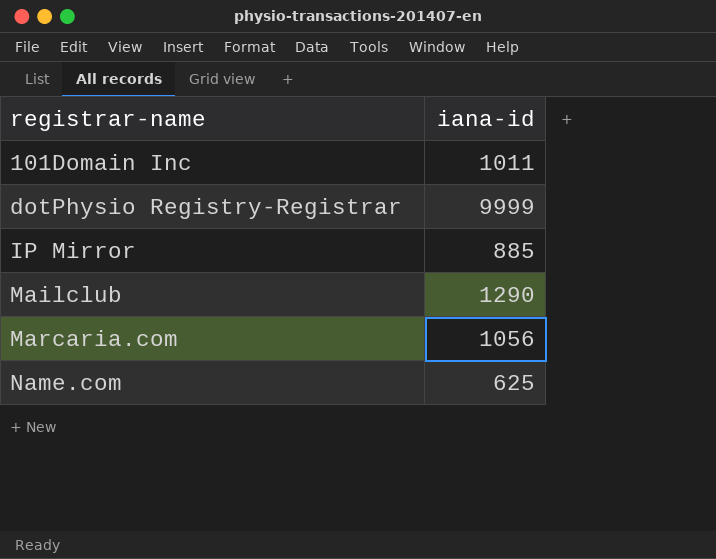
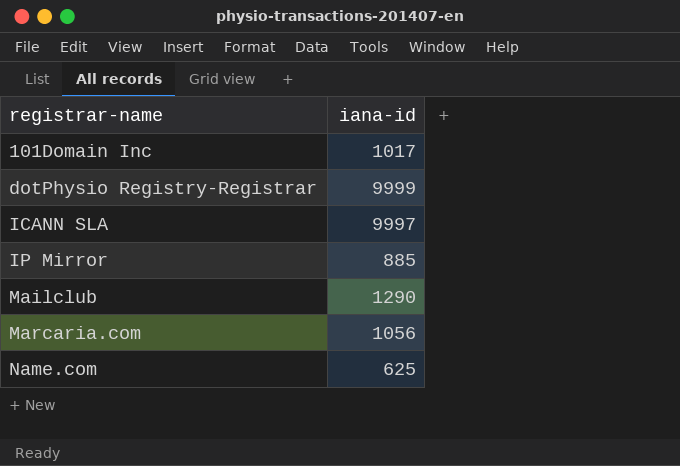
101Domain Inc | iana-id: 1011 -> 1017
row ICANN SLA: none -> 9997

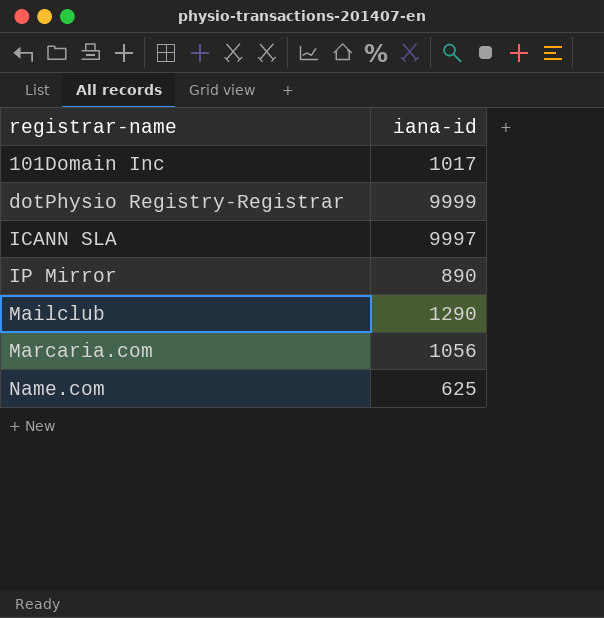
IP Mirror | iana-id: 885 -> 890

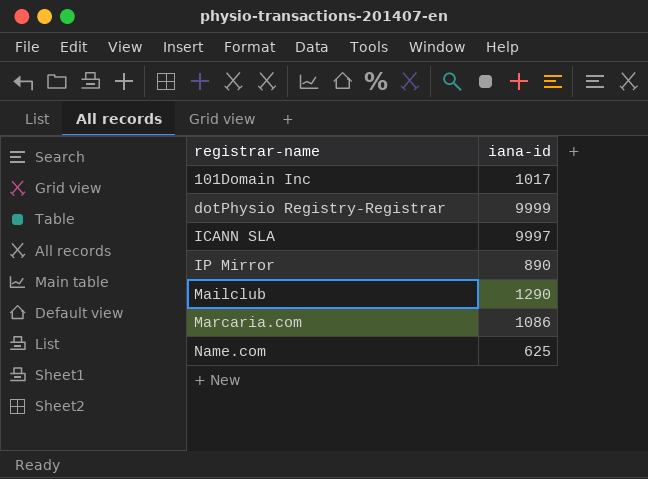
Marcaria.com | iana-id: 1056 -> 1086

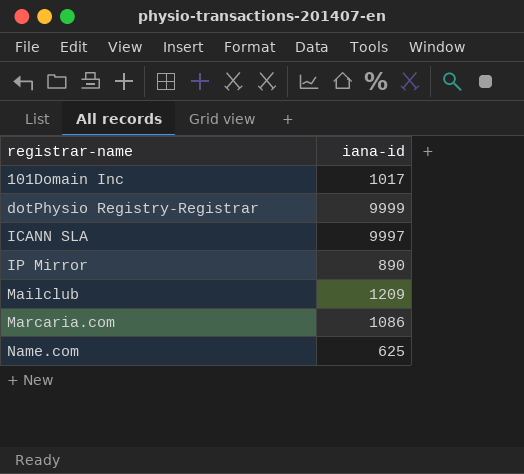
Mailclub | iana-id: 1290 -> 1209

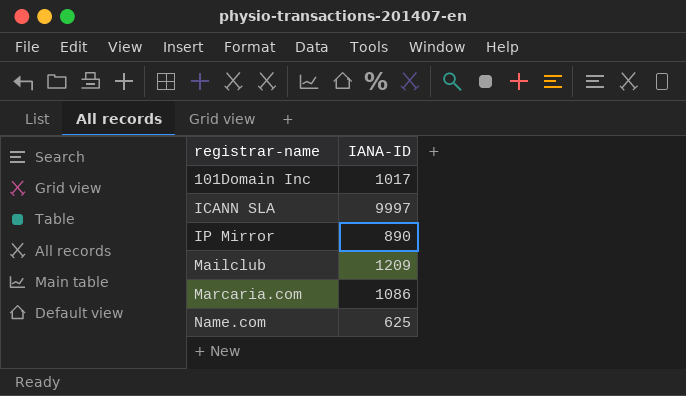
column name: iana-id -> IANA-ID
row dotPhysio Registry-Registrar: 9999 -> none

